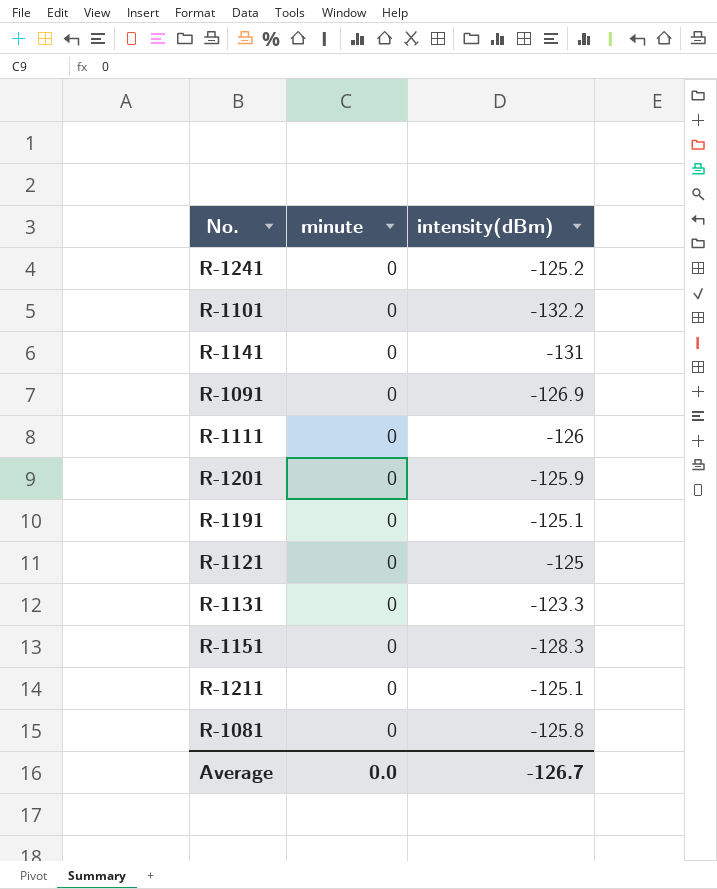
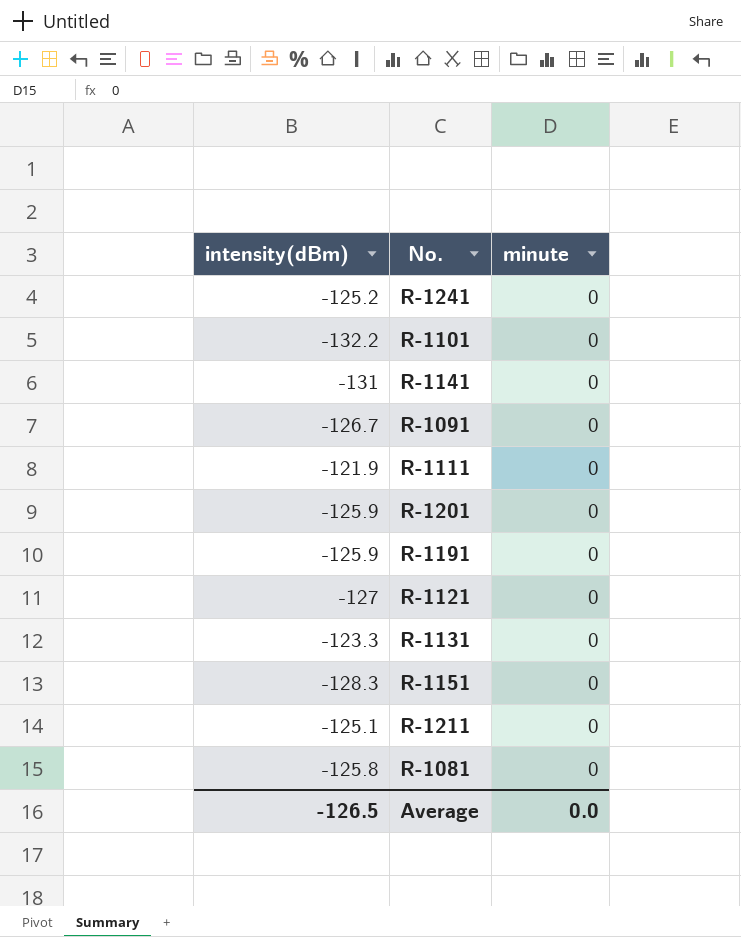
column intensity(dBm) | position: 3 -> 1
R-1091 | intensity(dBm): -126.9 -> -126.7
R-1111 | intensity(dBm): -126 -> -121.9
R-1191 | intensity(dBm): -125.1 -> -125.9
R-1121 | intensity(dBm): -125 -> -127
Average | intensity(dBm): -126.7 -> -126.5

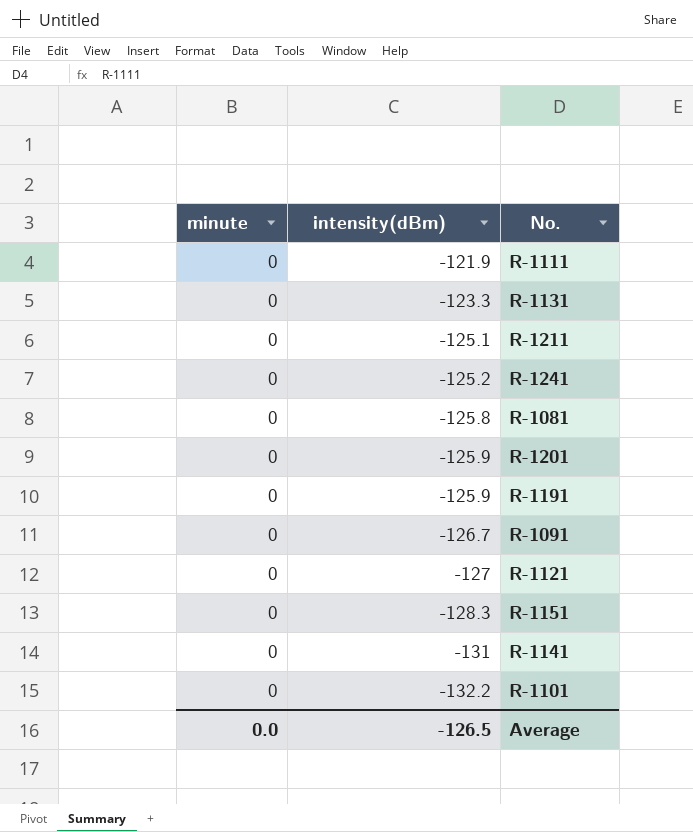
row order: none -> intensity(dBm) descending
column minute | position: 3 -> 1

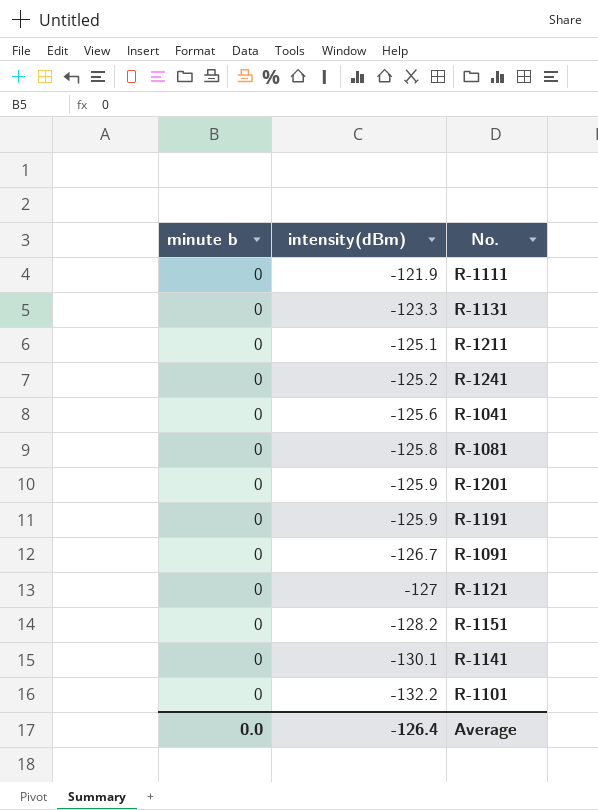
column name: minute -> minute b
row R-1041: none -> 0 | -125.6
R-1151 | intensity(dBm): -128.3 -> -128.2
R-1141 | intensity(dBm): -131 -> -130.1
Average | intensity(dBm): -126.5 -> -126.4

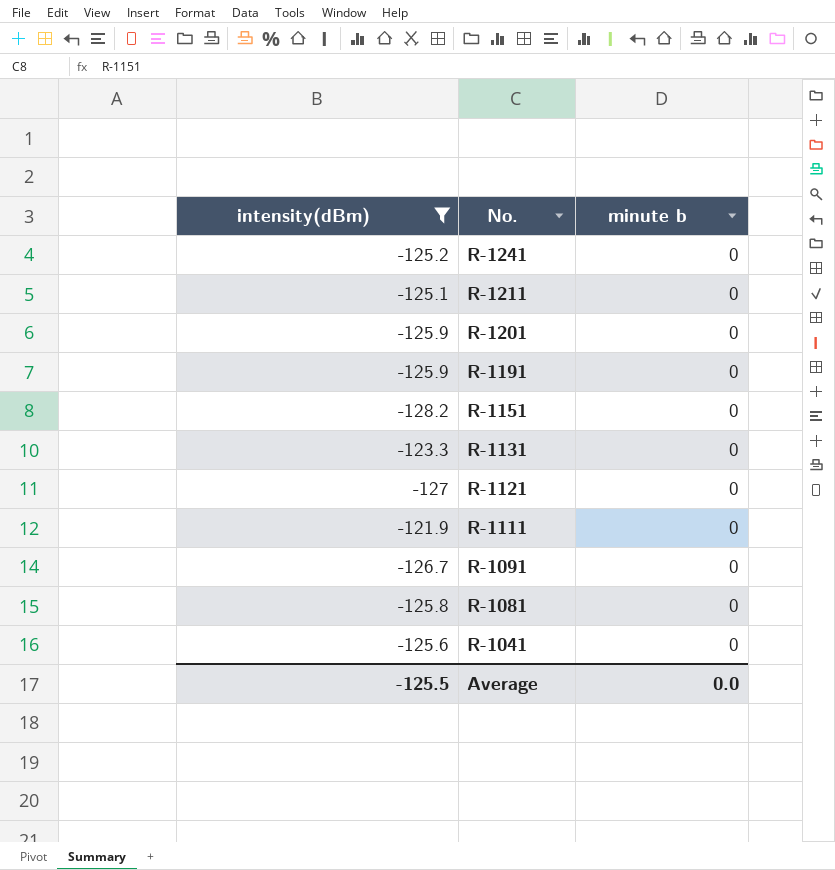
filter: none -> intensity(dBm) >= -128.2
row order: intensity(dBm) descending -> No. descending
column minute b | position: 1 -> 3
Average | intensity(dBm): -126.4 -> -125.5

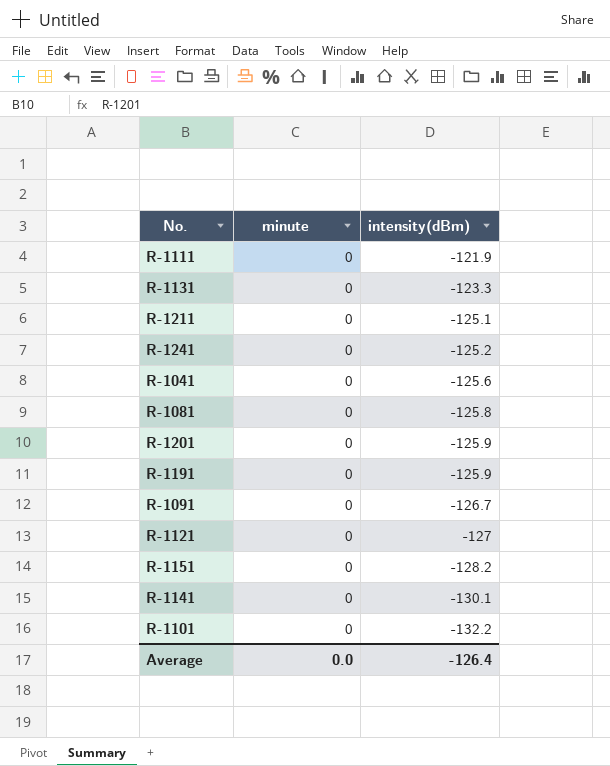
filter: intensity(dBm) >= -128.2 -> none
row order: No. descending -> intensity(dBm) descending
column name: minute b -> minute
column intensity(dBm) | position: 1 -> 3
Average | intensity(dBm): -125.5 -> -126.4

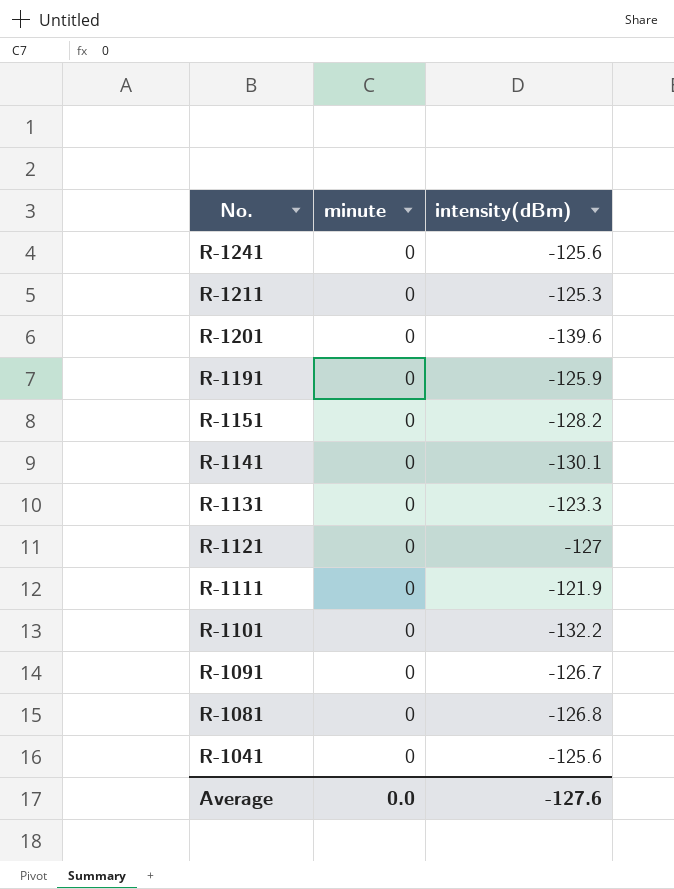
row order: intensity(dBm) descending -> No. descending
R-1241 | intensity(dBm): -125.2 -> -125.6
R-1211 | intensity(dBm): -125.1 -> -125.3
R-1201 | intensity(dBm): -125.9 -> -139.6
R-1081 | intensity(dBm): -125.8 -> -126.8
Average | intensity(dBm): -126.4 -> -127.6

